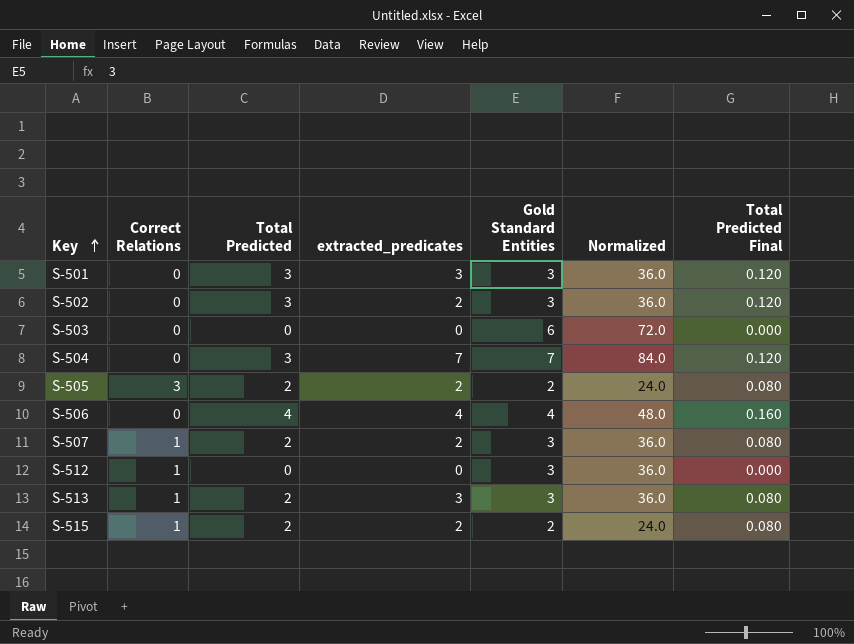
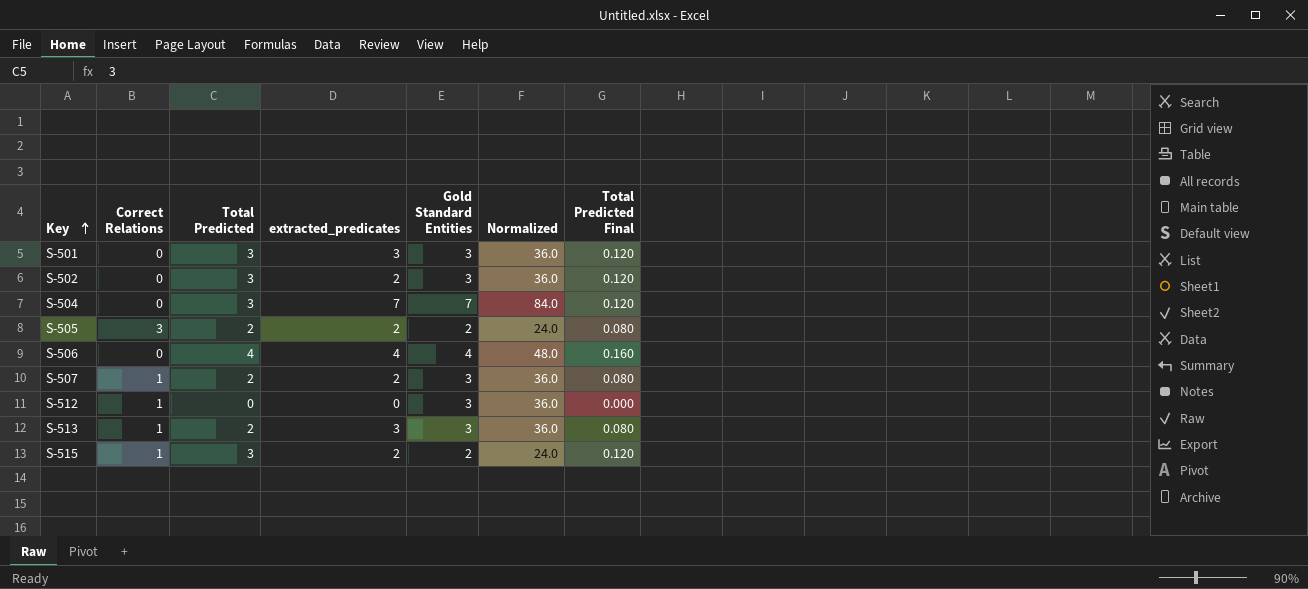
row S-503: 0 | 0 | 0 | 6 | 72.0 | 0.000 -> none
S-515 | Total Predicted: 2 -> 3
S-515 | Total Predicted Final: 0.080 -> 0.120

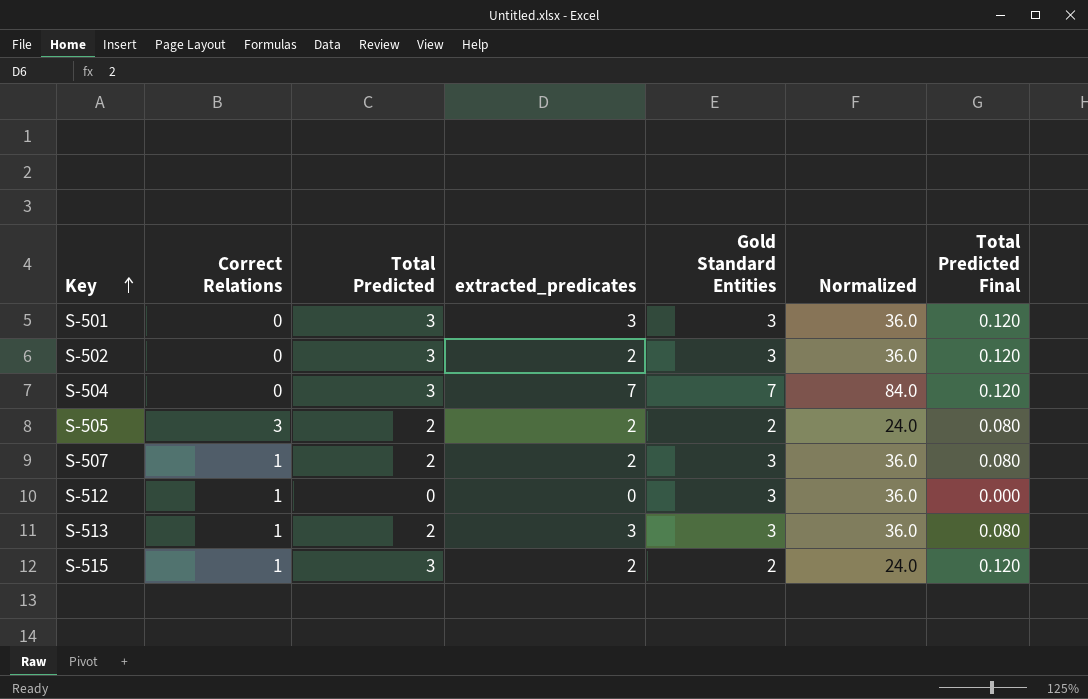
row S-506: 0 | 4 | 4 | 4 | 48.0 | 0.160 -> none

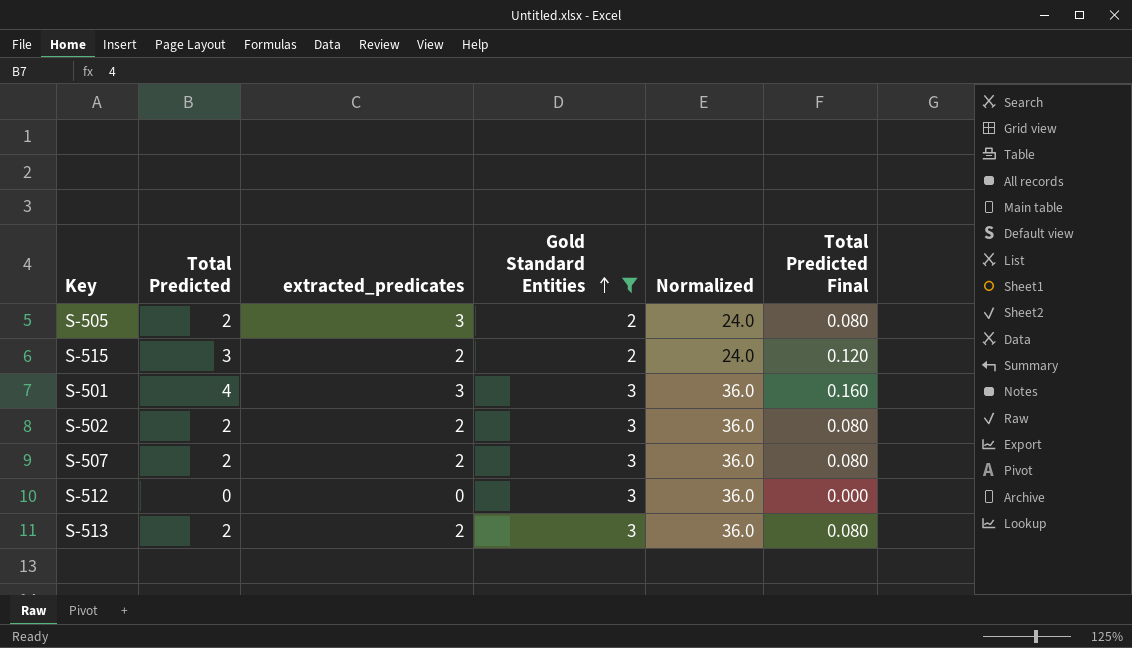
filter: none -> Gold Standard Entities != 7
row order: Key ascending -> Gold Standard Entities ascending
column Correct Relations | position: 2 -> none
S-505 | extracted_predicates: 2 -> 3
S-501 | Total Predicted: 3 -> 4
S-501 | Total Predicted Final: 0.120 -> 0.160
S-502 | Total Predicted: 3 -> 2
S-502 | Total Predicted Final: 0.120 -> 0.080
S-513 | extracted_predicates: 3 -> 2

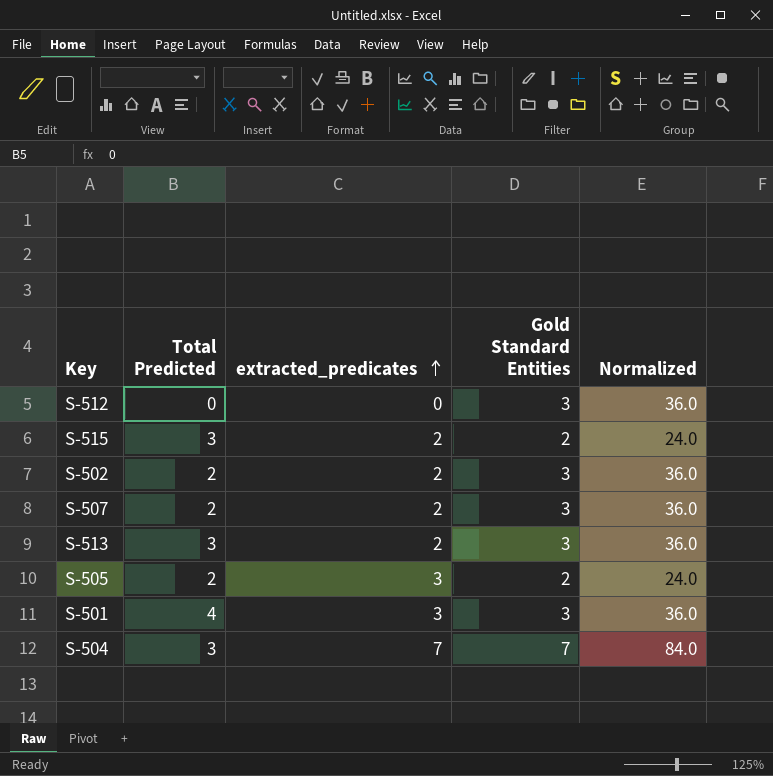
filter: Gold Standard Entities != 7 -> none
row order: Gold Standard Entities ascending -> extracted_predicates ascending
column Total Predicted Final | formula: [Total Predicted] * 0.04 -> none
S-513 | Total Predicted: 2 -> 3

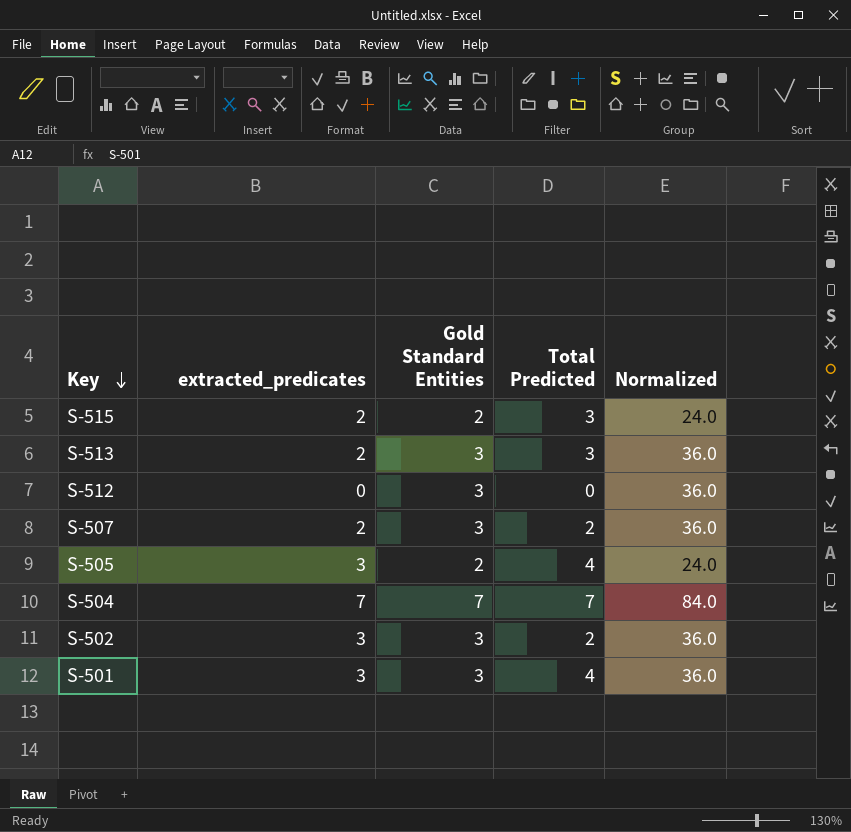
row order: extracted_predicates ascending -> Key descending
column Total Predicted | position: 2 -> 4
S-505 | Total Predicted: 2 -> 4
S-504 | Total Predicted: 3 -> 7
S-502 | extracted_predicates: 2 -> 3

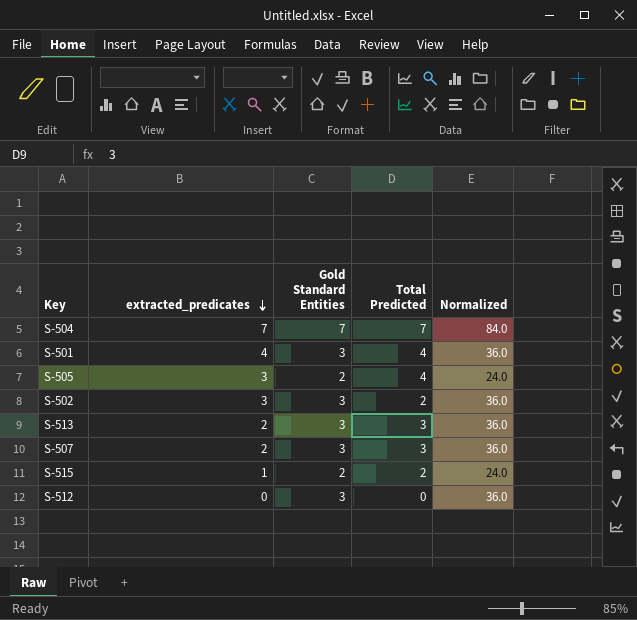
row order: Key descending -> extracted_predicates descending
S-501 | extracted_predicates: 3 -> 4
S-507 | Total Predicted: 2 -> 3
S-515 | extracted_predicates: 2 -> 1
S-515 | Total Predicted: 3 -> 2

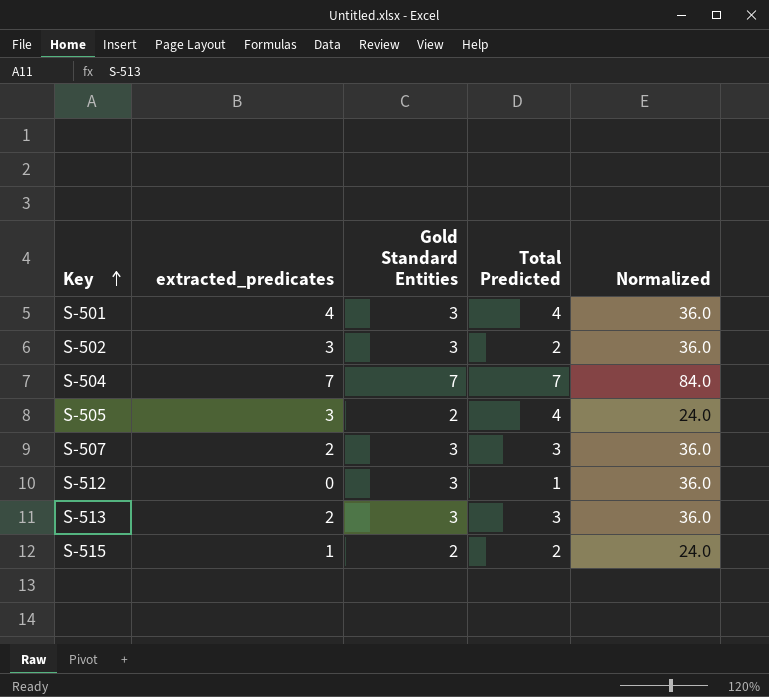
row order: extracted_predicates descending -> Key ascending
S-512 | Total Predicted: 0 -> 1

